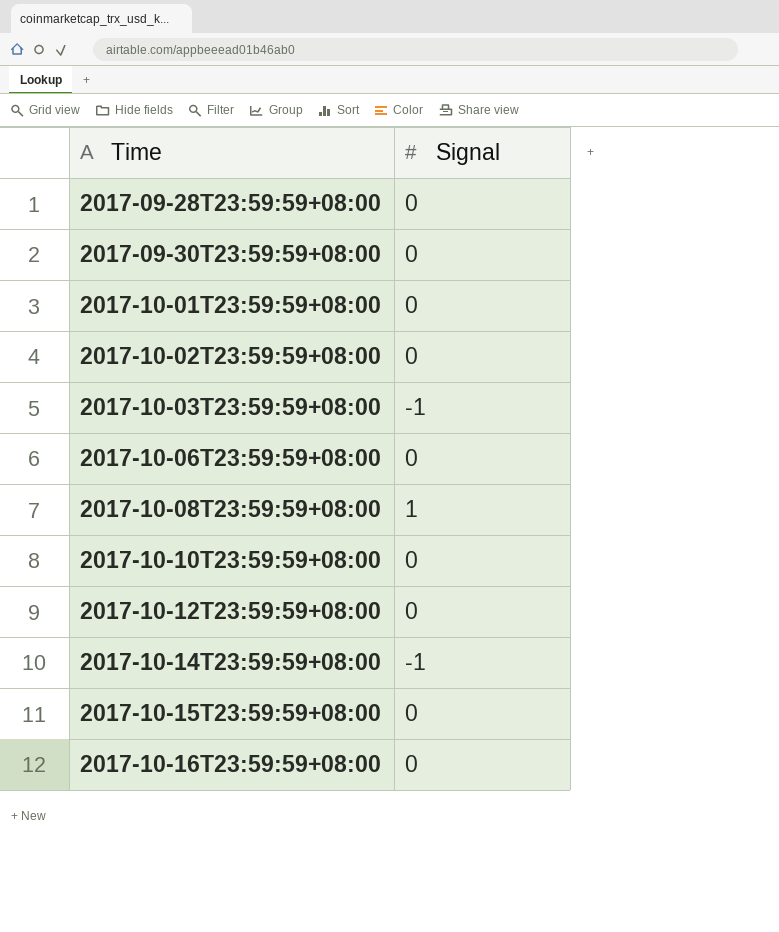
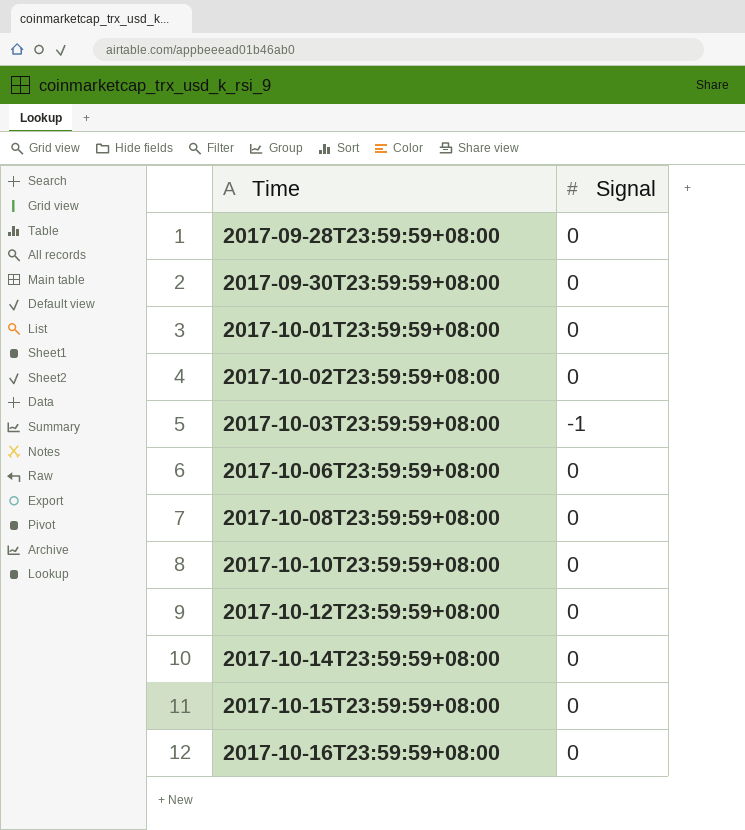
2017-10-08T23:59:59+08:00 | Signal: 1 -> 0
2017-10-14T23:59:59+08:00 | Signal: -1 -> 0

